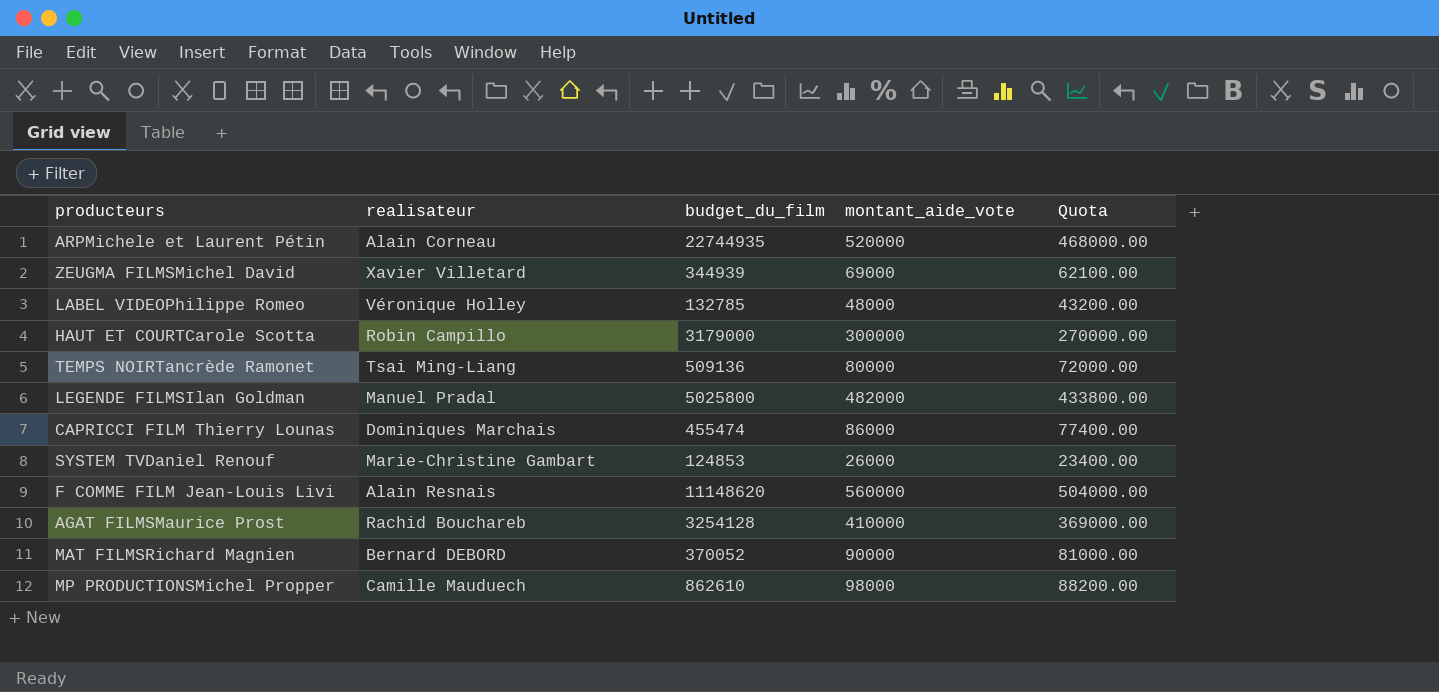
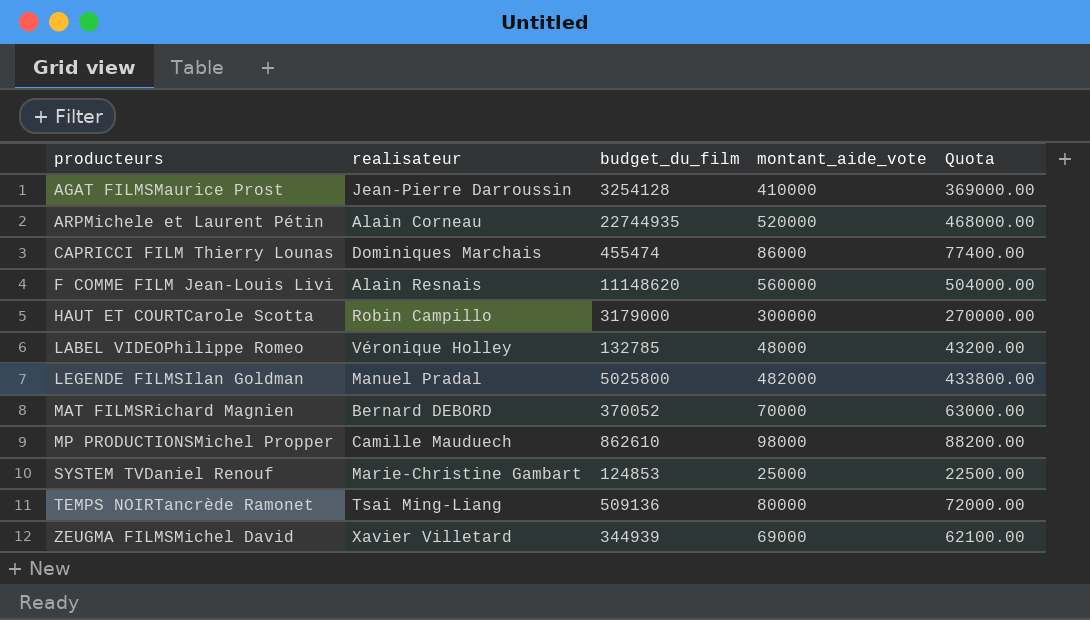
row order: none -> producteurs ascending
AGAT FILMSMaurice Prost | realisateur: Rachid Bouchareb -> Jean-Pierre Darroussin
MAT FILMSRichard Magnien | montant_aide_vote: 90000 -> 70000
MAT FILMSRichard Magnien | Quota: 81000.00 -> 63000.00
SYSTEM TVDaniel Renouf | montant_aide_vote: 26000 -> 25000
SYSTEM TVDaniel Renouf | Quota: 23400.00 -> 22500.00

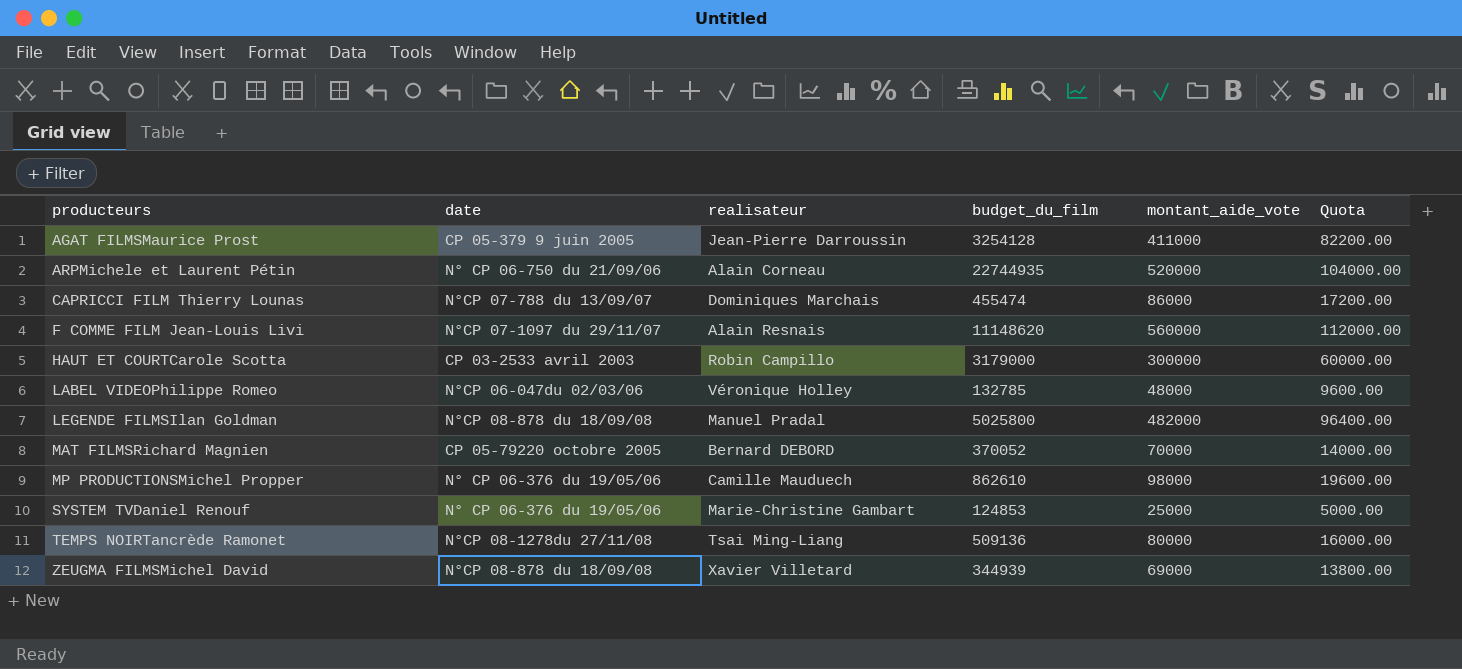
column date | position: none -> 2
column Quota | formula: [montant_aide_vote] * 0.9 -> [montant_aide_vote] * 0.2
AGAT FILMSMaurice Prost | montant_aide_vote: 410000 -> 411000

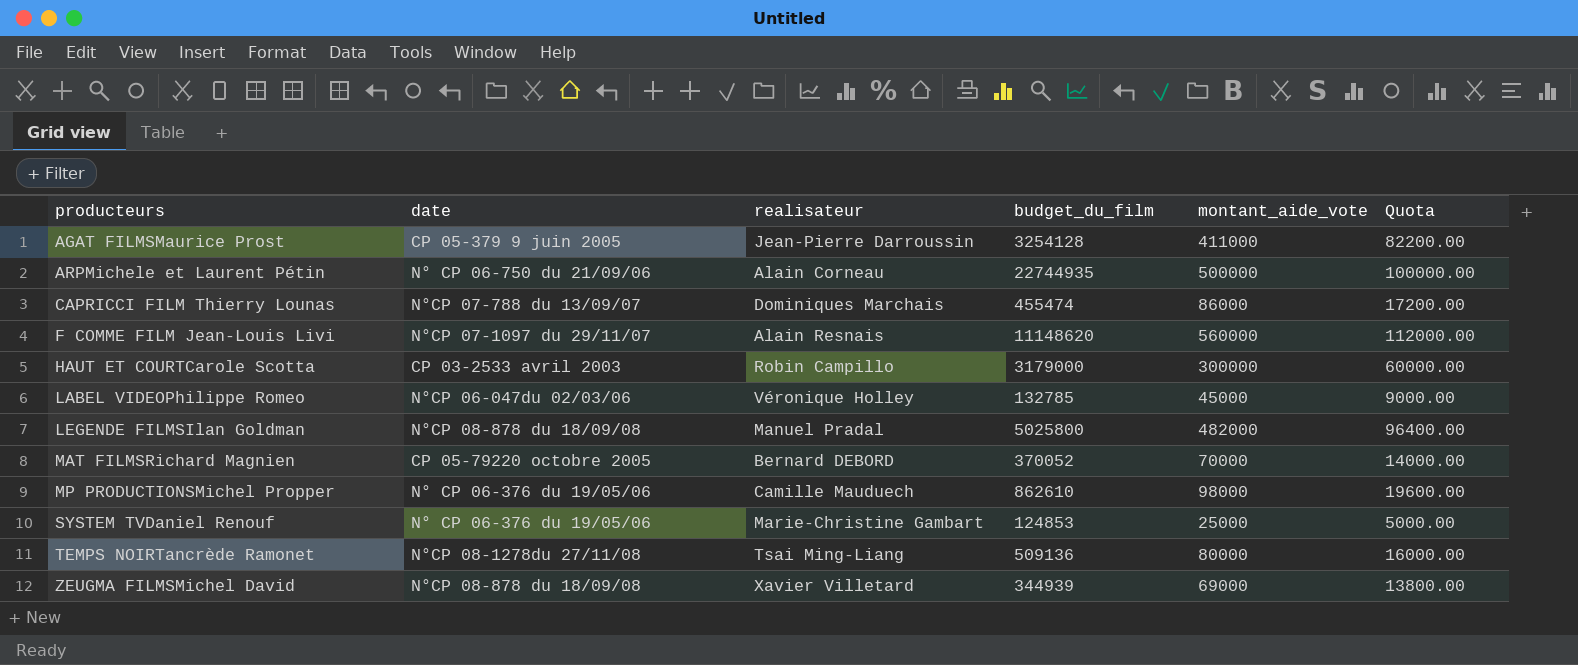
ARPMichele et Laurent Pétin | montant_aide_vote: 520000 -> 500000
ARPMichele et Laurent Pétin | Quota: 104000.00 -> 100000.00
LABEL VIDEOPhilippe Romeo | montant_aide_vote: 48000 -> 45000
LABEL VIDEOPhilippe Romeo | Quota: 9600.00 -> 9000.00

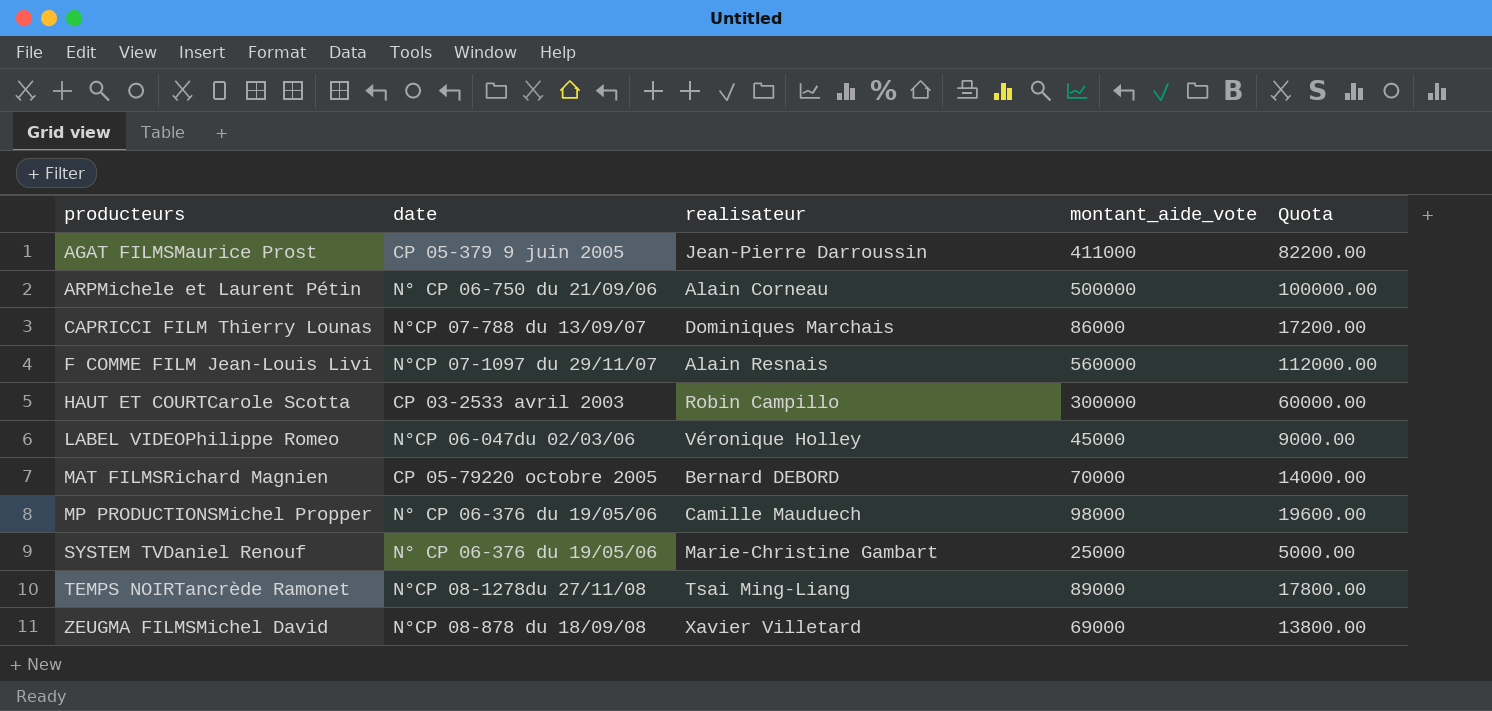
column budget_du_film | position: 4 -> none
row LEGENDE FILMSIlan Goldman: N°CP 08-878 du 18/09/08 | Manuel Pradal | 5025800 | 482000 | 96400.00 -> none
TEMPS NOIRTancrède Ramonet | montant_aide_vote: 80000 -> 89000
TEMPS NOIRTancrède Ramonet | Quota: 16000.00 -> 17800.00

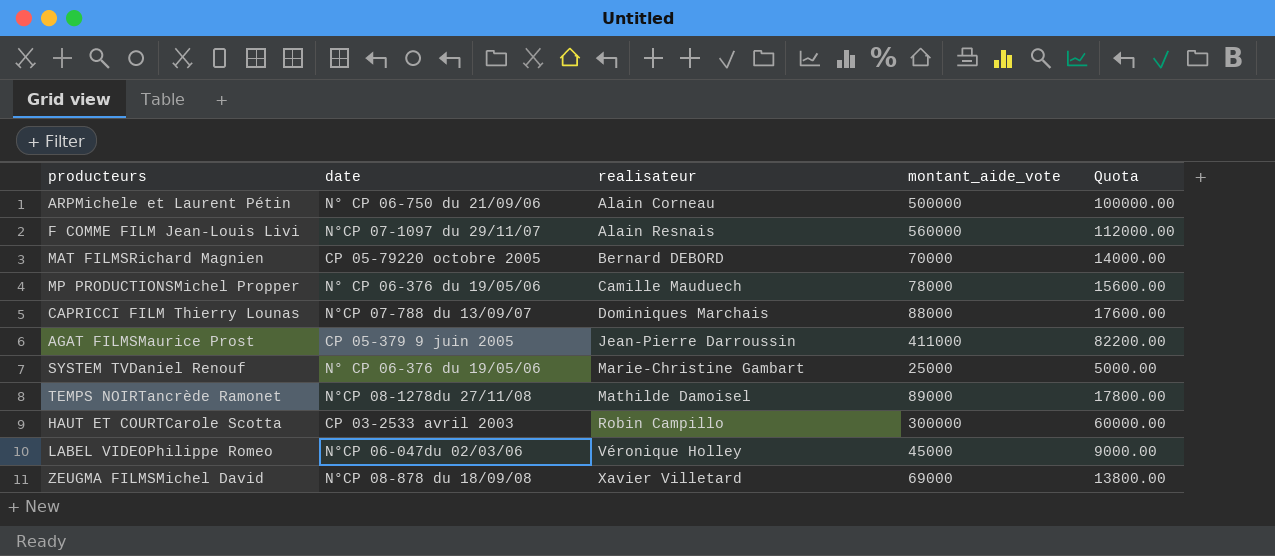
row order: producteurs ascending -> realisateur ascending
MP PRODUCTIONSMichel Propper | montant_aide_vote: 98000 -> 78000
MP PRODUCTIONSMichel Propper | Quota: 19600.00 -> 15600.00
CAPRICCI FILM Thierry Lounas | montant_aide_vote: 86000 -> 88000
CAPRICCI FILM Thierry Lounas | Quota: 17200.00 -> 17600.00
TEMPS NOIRTancrède Ramonet | realisateur: Tsai Ming-Liang -> Mathilde Damoisel

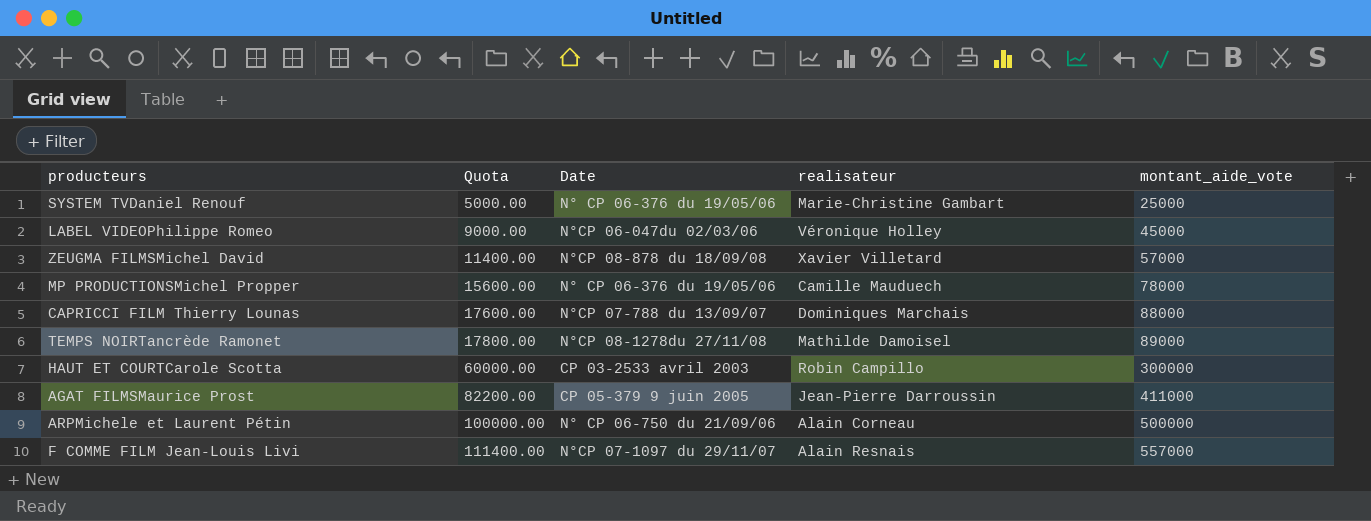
row order: realisateur ascending -> Quota ascending
column Quota | position: 5 -> 2
column name: date -> Date
row MAT FILMSRichard Magnien: CP 05-79220 octobre 2005 | Bernard DEBORD | 70000 | 14000.00 -> none
ZEUGMA FILMSMichel David | Quota: 13800.00 -> 11400.00
ZEUGMA FILMSMichel David | montant_aide_vote: 69000 -> 57000
F COMME FILM Jean-Louis Livi | Quota: 112000.00 -> 111400.00
F COMME FILM Jean-Louis Livi | montant_aide_vote: 560000 -> 557000

